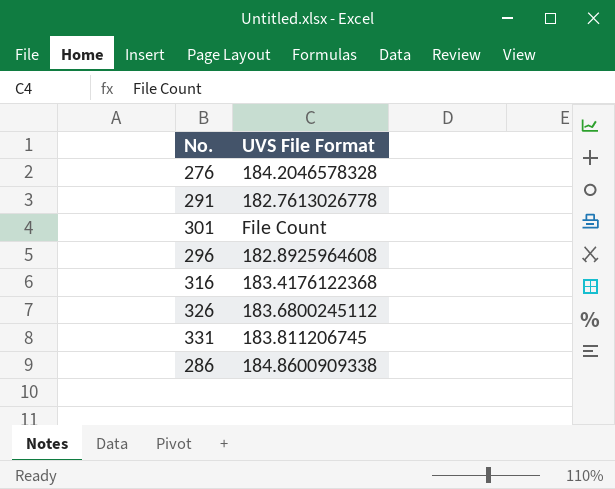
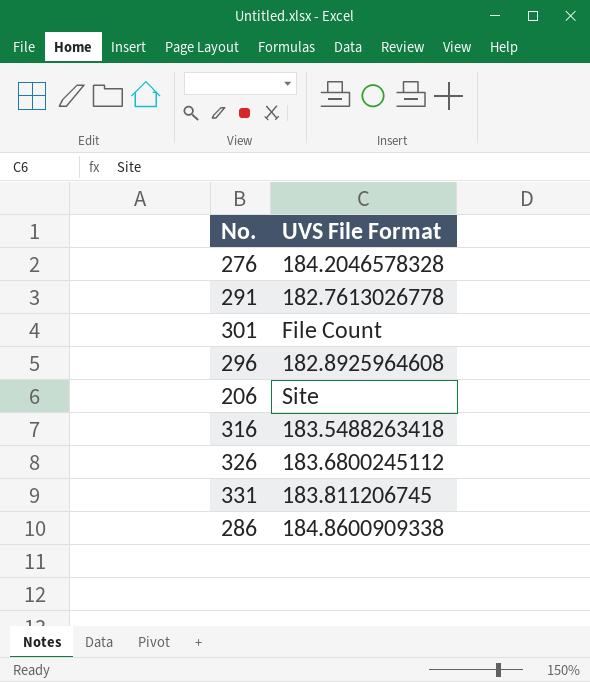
row 206: none -> Site
316 | UVS File Format: 183.4176122368 -> 183.5488263418

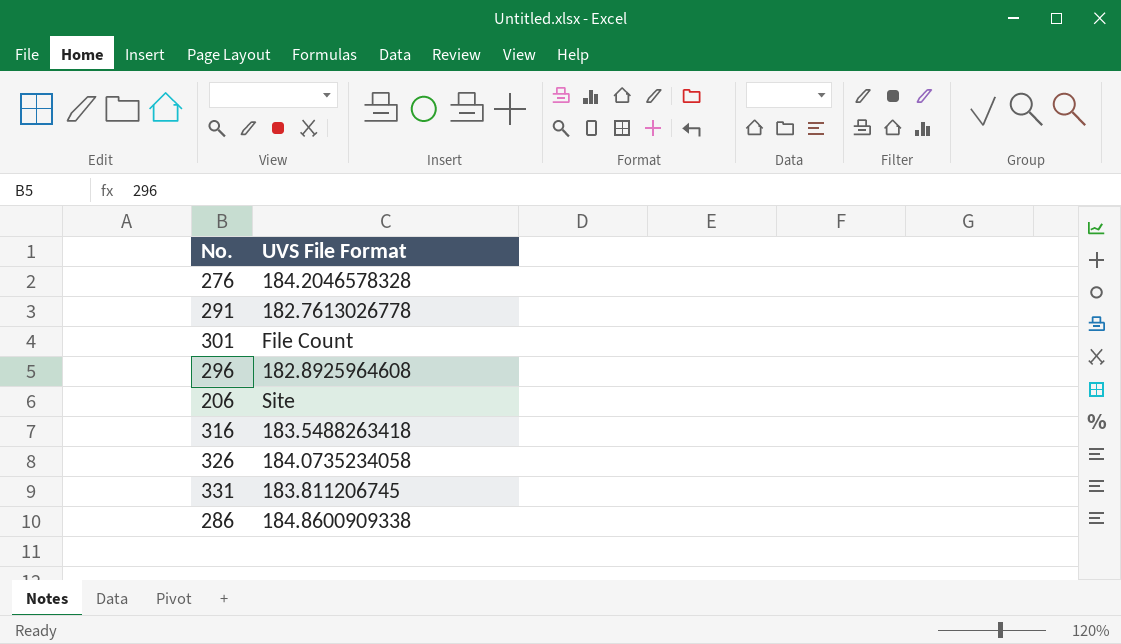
326 | UVS File Format: 183.6800245112 -> 184.0735234058

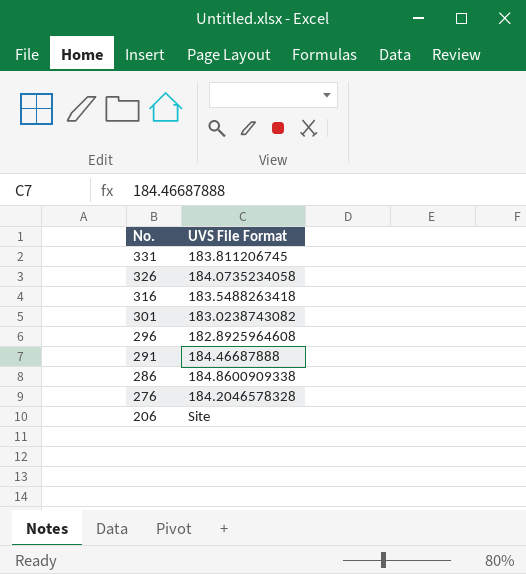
row order: none -> No. descending
301 | UVS File Format: File Count -> 183.0238743082
291 | UVS File Format: 182.7613026778 -> 184.46687888

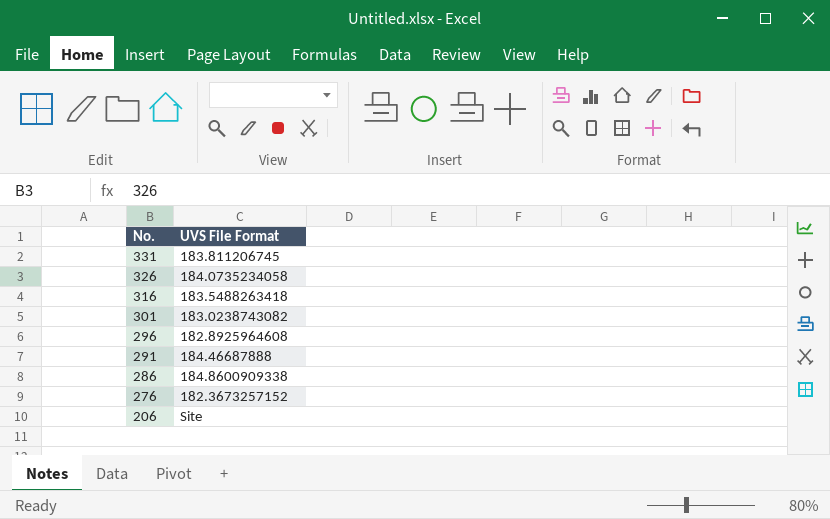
276 | UVS File Format: 184.2046578328 -> 182.3673257152

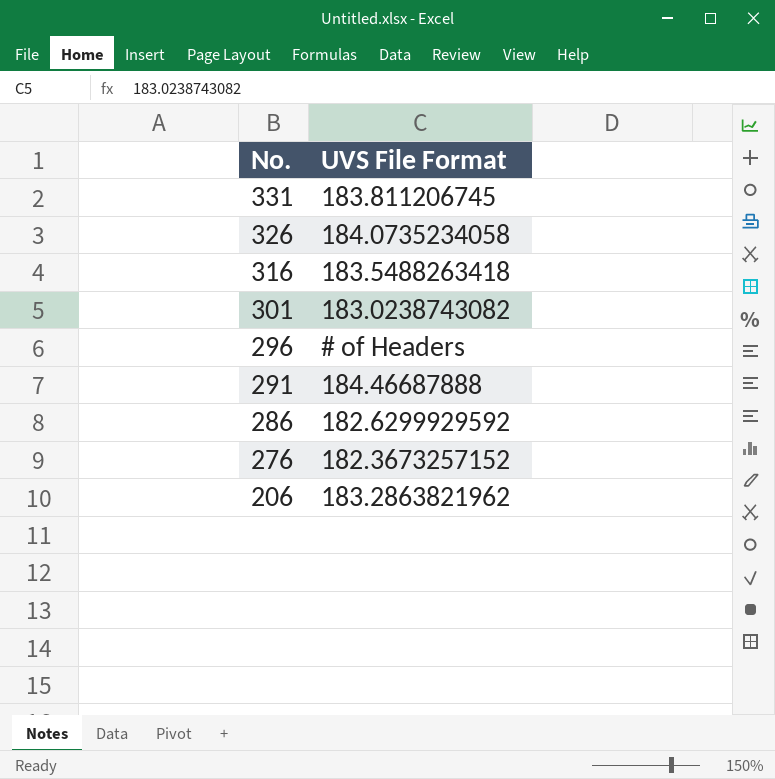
296 | UVS File Format: 182.8925964608 -> # of Headers
286 | UVS File Format: 184.8600909338 -> 182.6299929592
206 | UVS File Format: Site -> 183.2863821962

